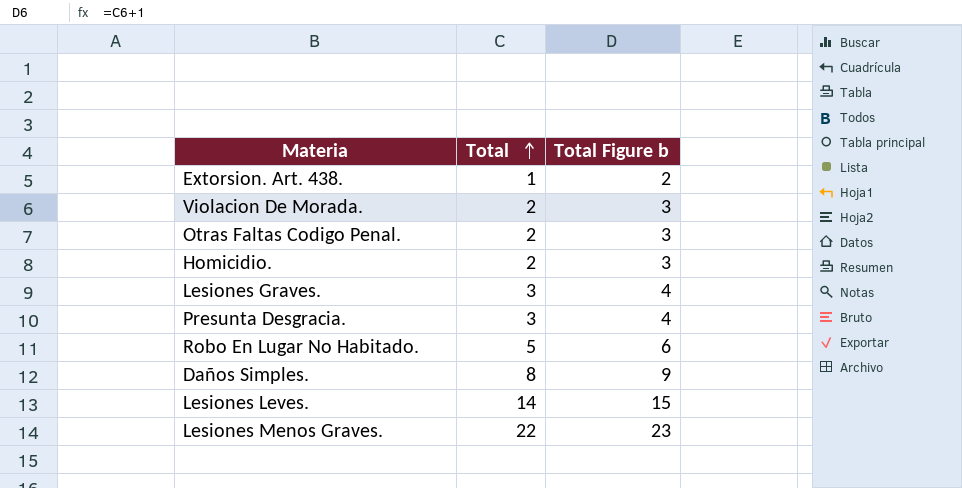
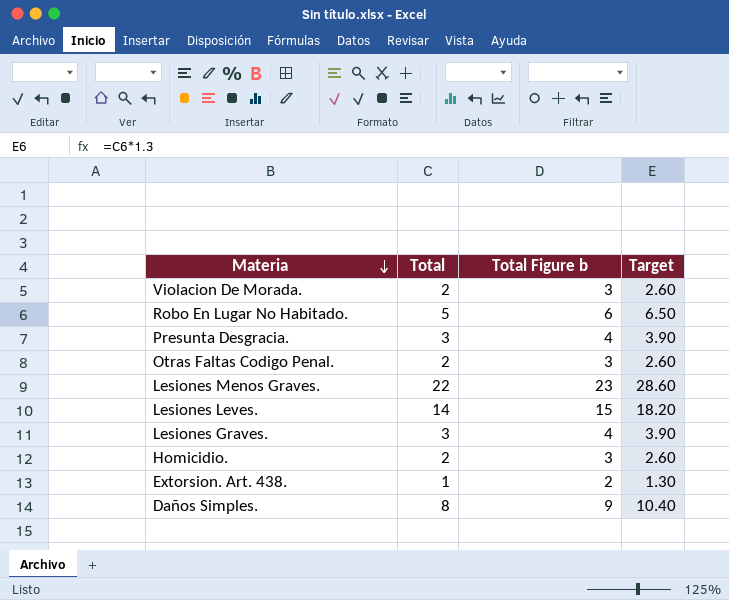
row order: Total ascending -> Materia descending
column Target | formula: none -> [Total] * 1.3

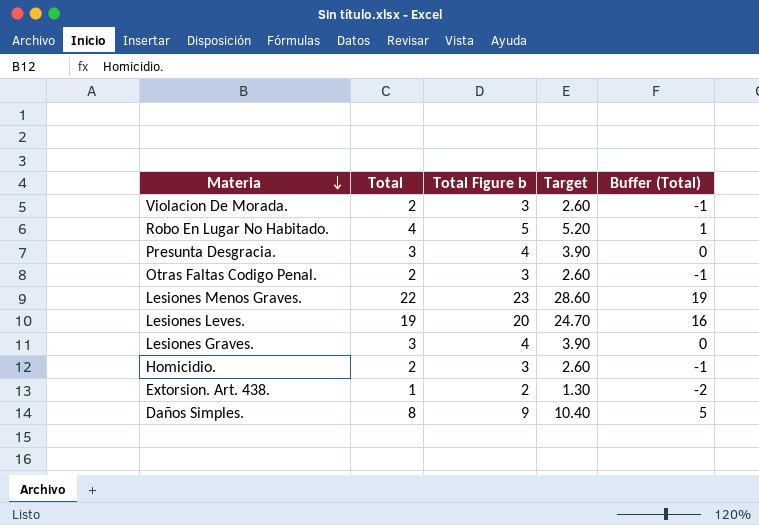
column Buffer (Total) | formula: none -> [Total] - 3
Robo En Lugar No Habitado. | Total: 5 -> 4
Robo En Lugar No Habitado. | Total Figure b: 6 -> 5
Robo En Lugar No Habitado. | Target: 6.50 -> 5.20
Lesiones Leves. | Total: 14 -> 19
Lesiones Leves. | Total Figure b: 15 -> 20
Lesiones Leves. | Target: 18.20 -> 24.70

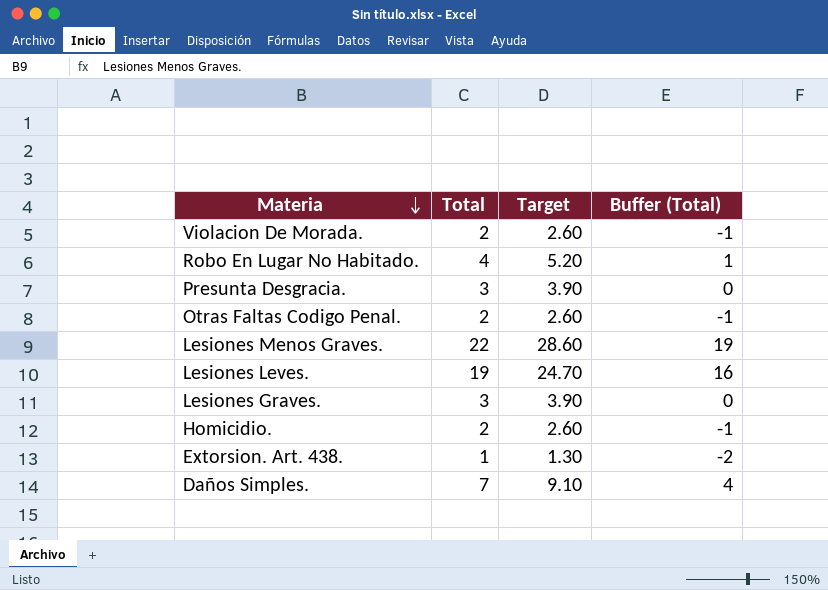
column Total Figure b | formula: [Total] + 1 -> none
Daños Simples. | Total: 8 -> 7
Daños Simples. | Target: 10.40 -> 9.10
Daños Simples. | Buffer (Total): 5 -> 4

